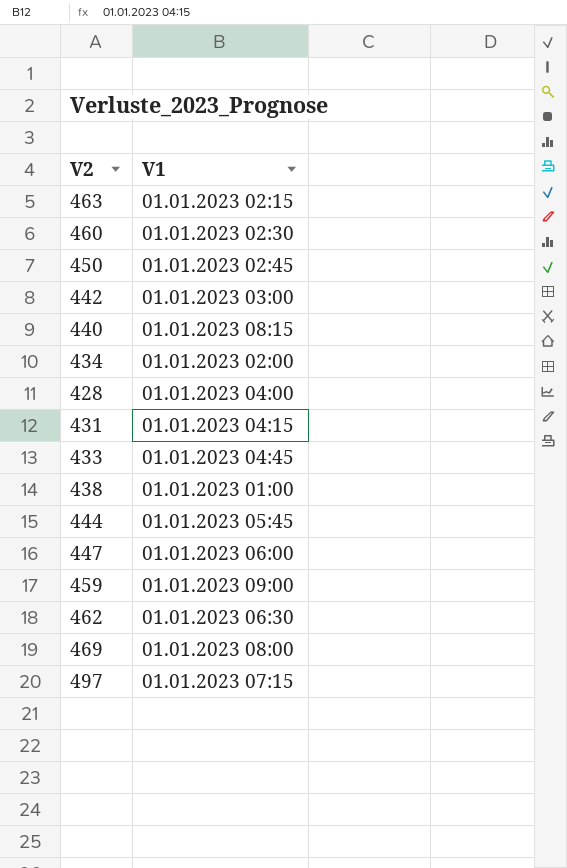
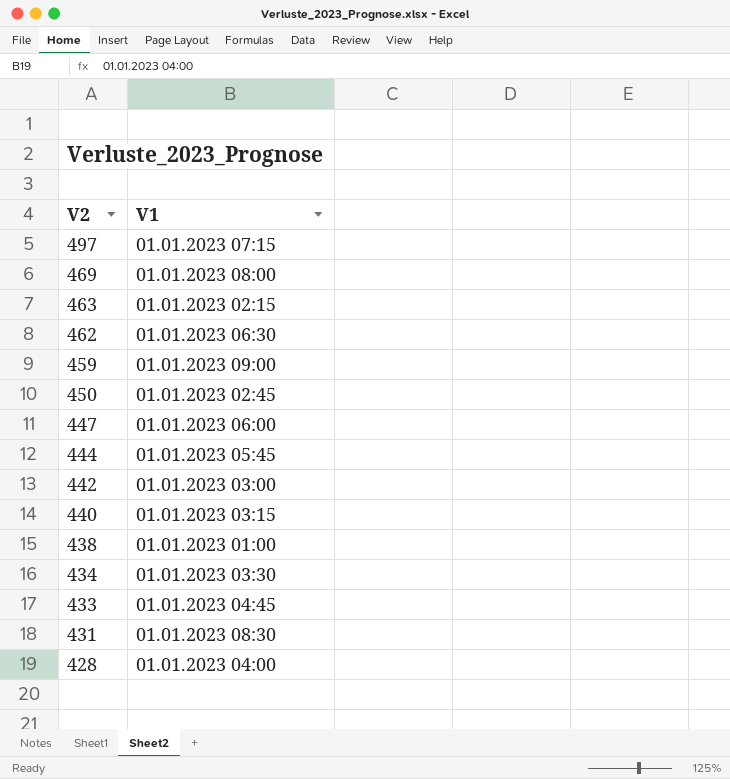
row order: none -> V2 descending
row 460: 01.01.2023 02:30 -> none
440 | V1: 01.01.2023 08:15 -> 01.01.2023 03:15
434 | V1: 01.01.2023 02:00 -> 01.01.2023 03:30
431 | V1: 01.01.2023 04:15 -> 01.01.2023 08:30

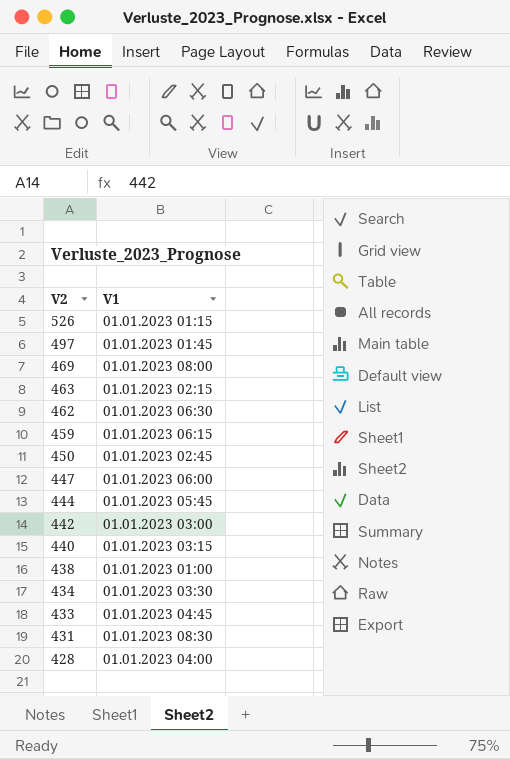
row 526: none -> 01.01.2023 01:15
497 | V1: 01.01.2023 07:15 -> 01.01.2023 01:45
459 | V1: 01.01.2023 09:00 -> 01.01.2023 06:15

